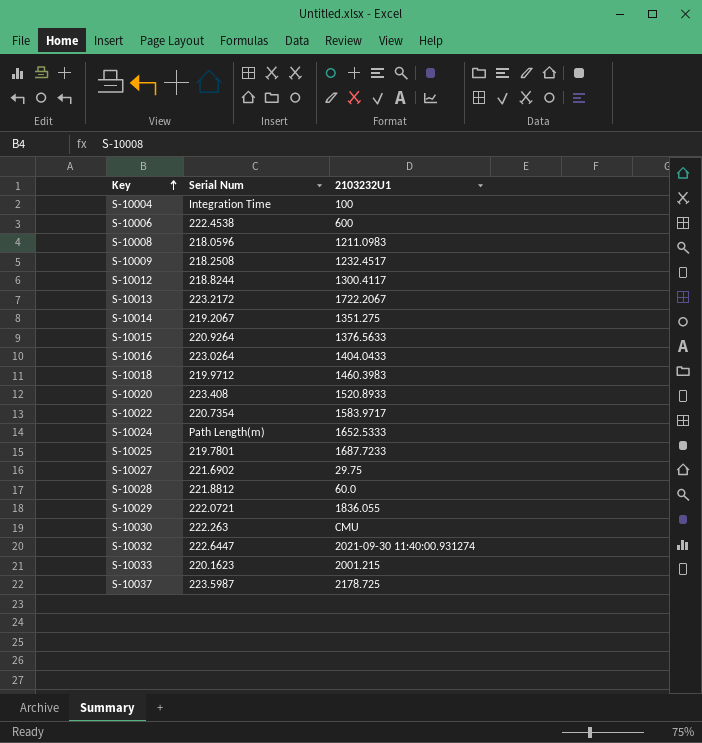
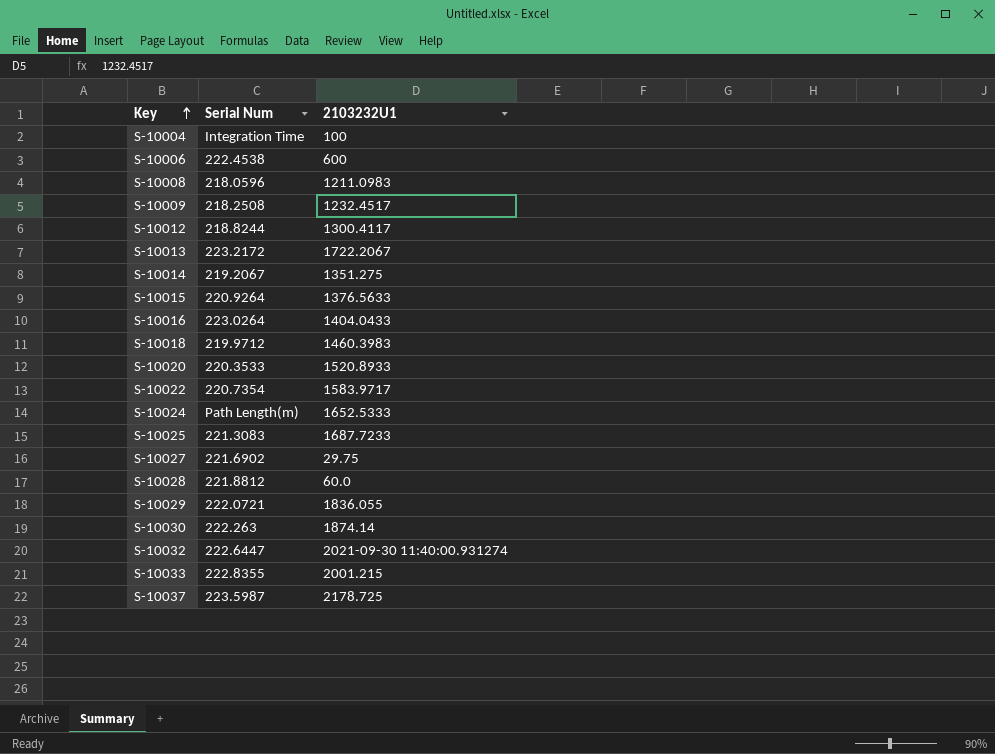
S-10020 | Serial Num: 223.408 -> 220.3533
S-10025 | Serial Num: 219.7801 -> 221.3083
S-10030 | 2103232U1: CMU -> 1874.14
S-10033 | Serial Num: 220.1623 -> 222.8355

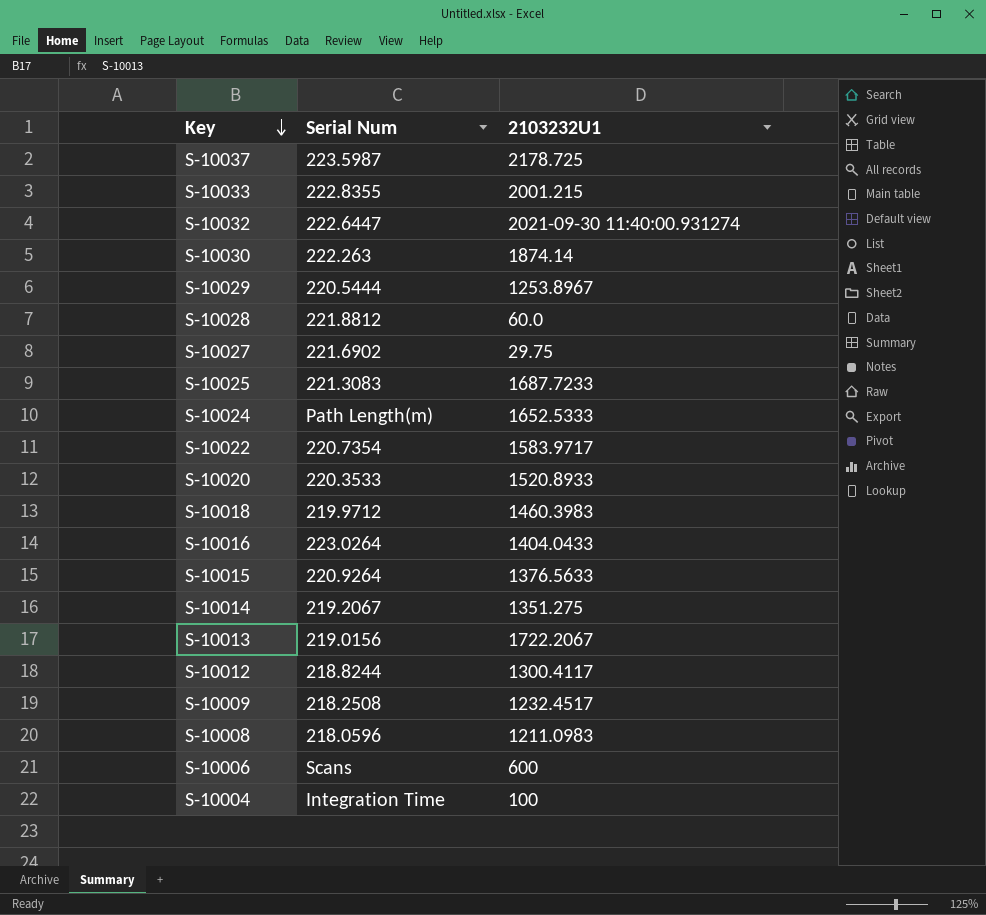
row order: Key ascending -> Key descending
S-10029 | Serial Num: 222.0721 -> 220.5444
S-10029 | 2103232U1: 1836.055 -> 1253.8967
S-10013 | Serial Num: 223.2172 -> 219.0156
S-10006 | Serial Num: 222.4538 -> Scans

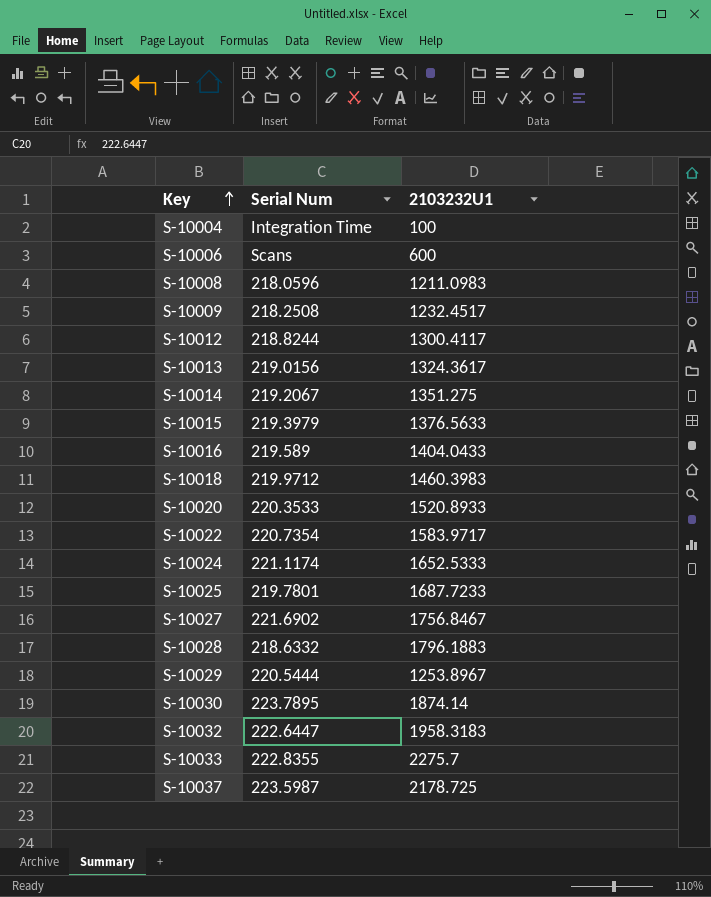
row order: Key descending -> Key ascending
S-10013 | 2103232U1: 1722.2067 -> 1324.3617
S-10015 | Serial Num: 220.9264 -> 219.3979
S-10016 | Serial Num: 223.0264 -> 219.589
S-10024 | Serial Num: Path Length(m) -> 221.1174
S-10025 | Serial Num: 221.3083 -> 219.7801
S-10027 | 2103232U1: 29.75 -> 1756.8467
S-10028 | Serial Num: 221.8812 -> 218.6332
S-10028 | 2103232U1: 60.0 -> 1796.1883
S-10030 | Serial Num: 222.263 -> 223.7895
S-10032 | 2103232U1: 2021-09-30 11:40:00.931274 -> 1958.3183
S-10033 | 2103232U1: 2001.215 -> 2275.7

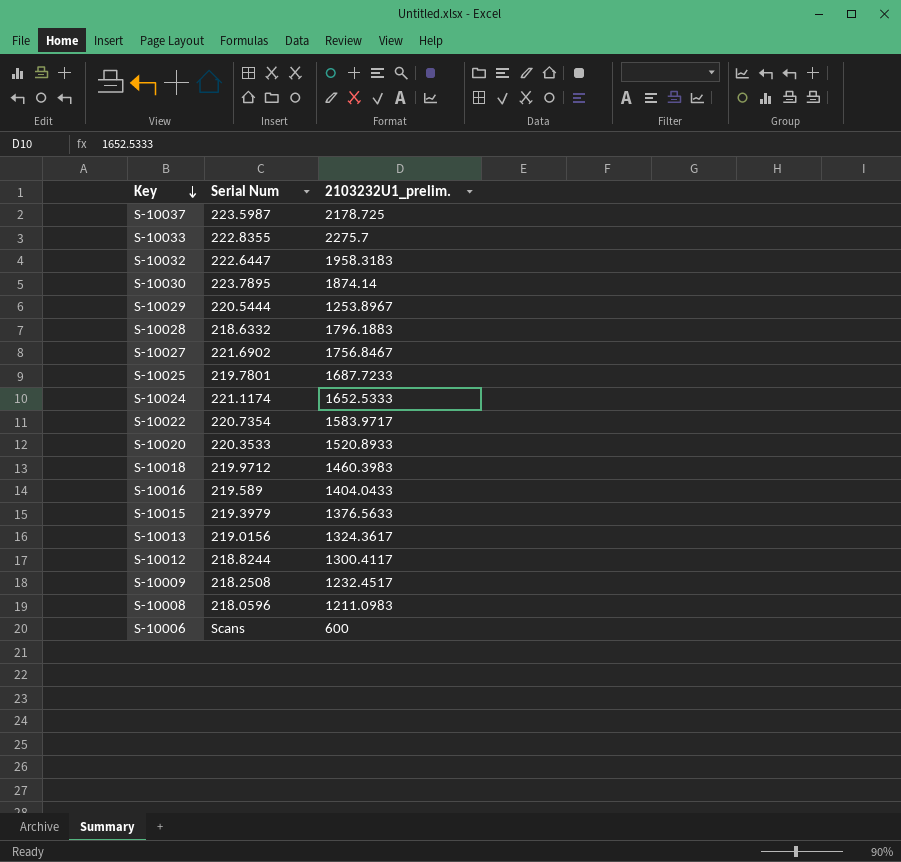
row order: Key ascending -> Key descending
column name: 2103232U1 -> 2103232U1_prelim.
row S-10004: Integration Time | 100 -> none
row S-10014: 219.2067 | 1351.275 -> none

